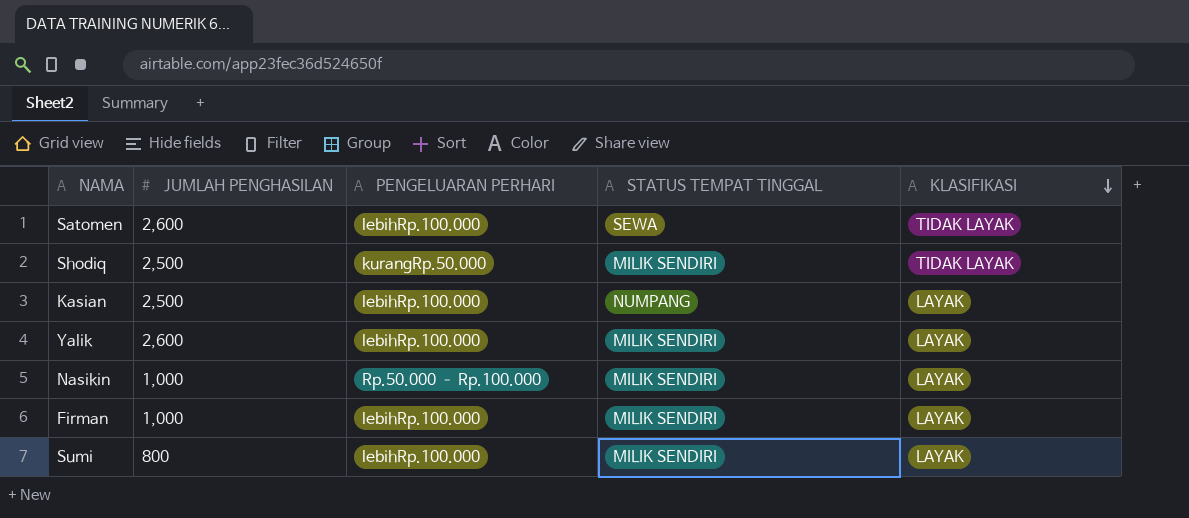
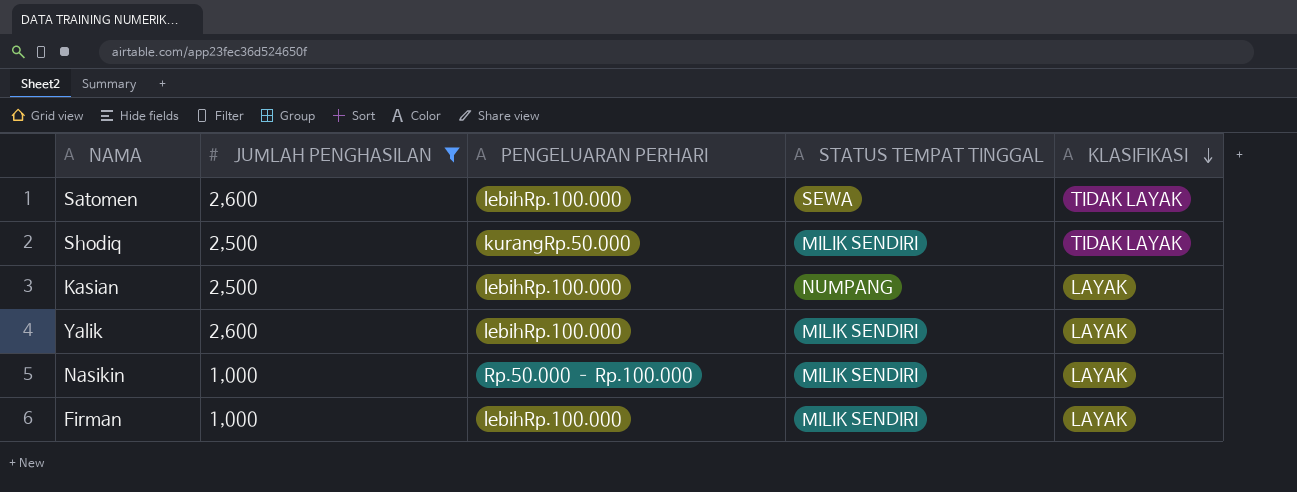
filter: none -> JUMLAH PENGHASILAN != 800

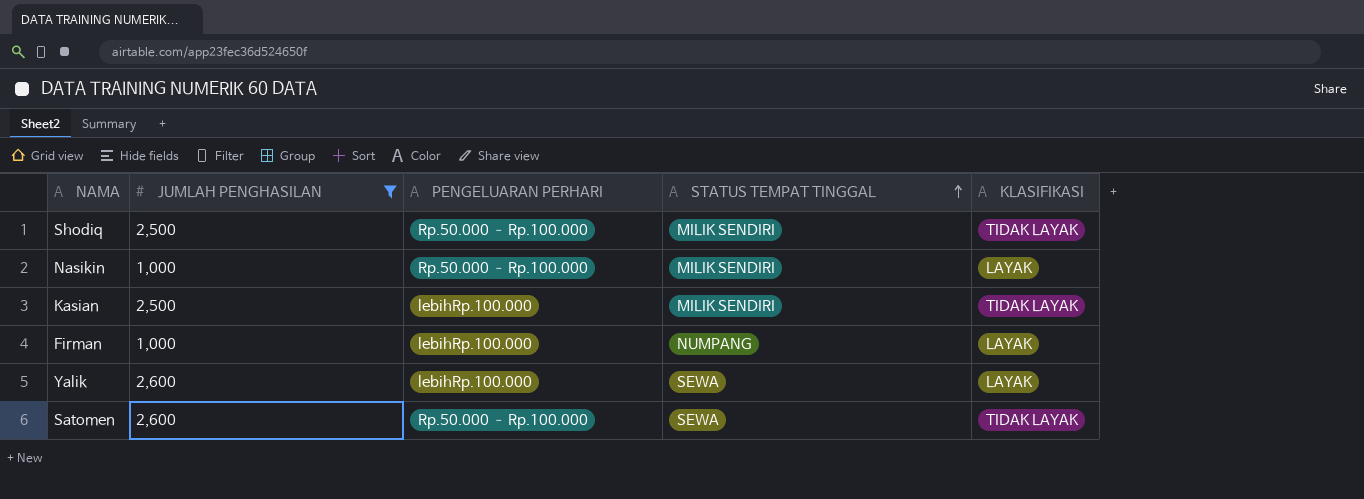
row order: KLASIFIKASI descending -> STATUS TEMPAT TINGGAL ascending
Shodiq | PENGELUARAN PERHARI: kurangRp.50.000 -> Rp.50.000 – Rp.100.000
Kasian | STATUS TEMPAT TINGGAL: NUMPANG -> MILIK SENDIRI
Kasian | KLASIFIKASI: LAYAK -> TIDAK LAYAK
Firman | STATUS TEMPAT TINGGAL: MILIK SENDIRI -> NUMPANG
Yalik | STATUS TEMPAT TINGGAL: MILIK SENDIRI -> SEWA
Satomen | PENGELUARAN PERHARI: lebihRp.100.000 -> Rp.50.000 – Rp.100.000

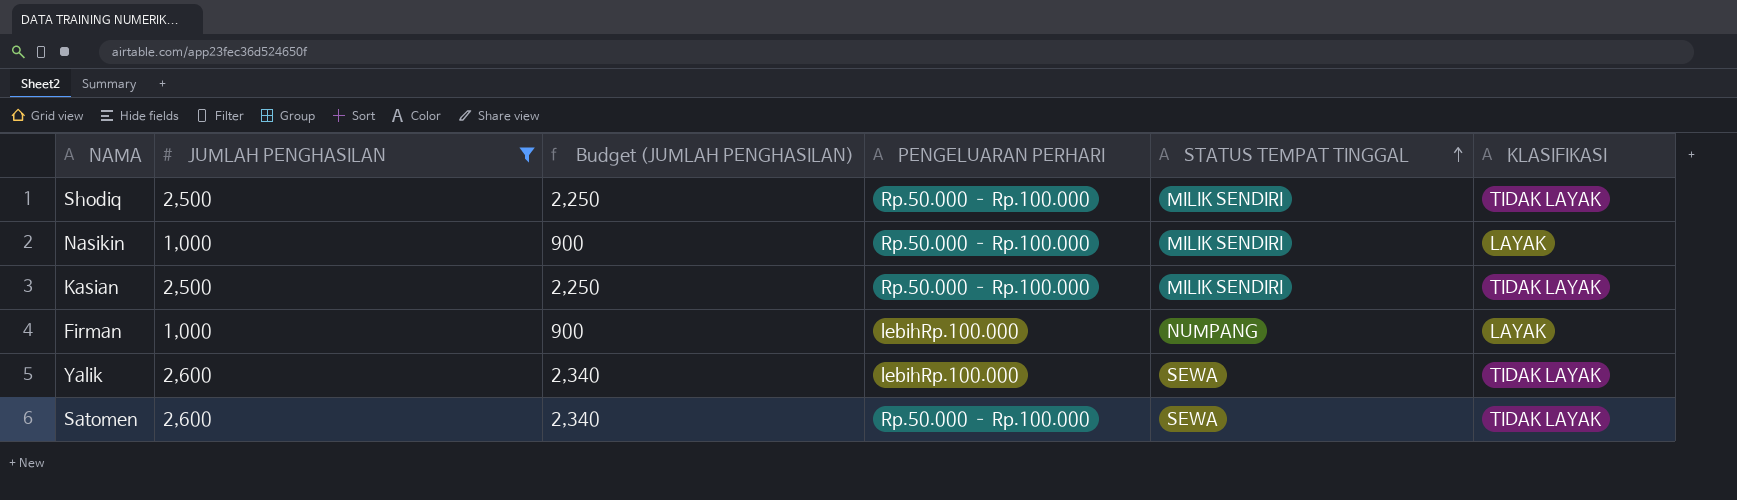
column Budget (JUMLAH PENGHASILAN) | formula: none -> [JUMLAH PENGHASILAN] * 0.9
Kasian | PENGELUARAN PERHARI: lebihRp.100.000 -> Rp.50.000 – Rp.100.000
Yalik | KLASIFIKASI: LAYAK -> TIDAK LAYAK

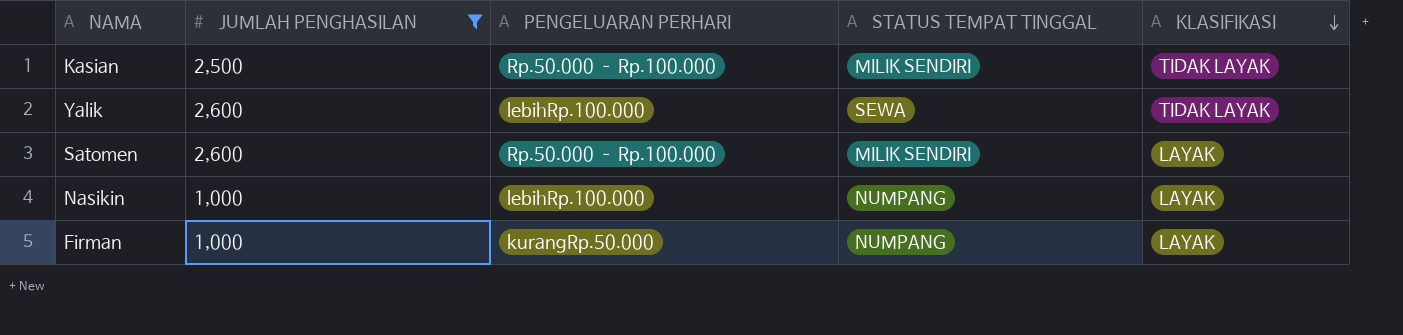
row order: STATUS TEMPAT TINGGAL ascending -> KLASIFIKASI descending
column Budget (JUMLAH PENGHASILAN) | formula: [JUMLAH PENGHASILAN] * 0.9 -> none
row Shodiq: 2,500 | 2,250 | Rp.50.000 – Rp.100.000 | MILIK SENDIRI | TIDAK LAYAK -> none
Satomen | STATUS TEMPAT TINGGAL: SEWA -> MILIK SENDIRI
Satomen | KLASIFIKASI: TIDAK LAYAK -> LAYAK
Nasikin | PENGELUARAN PERHARI: Rp.50.000 – Rp.100.000 -> lebihRp.100.000
Nasikin | STATUS TEMPAT TINGGAL: MILIK SENDIRI -> NUMPANG
Firman | PENGELUARAN PERHARI: lebihRp.100.000 -> kurangRp.50.000

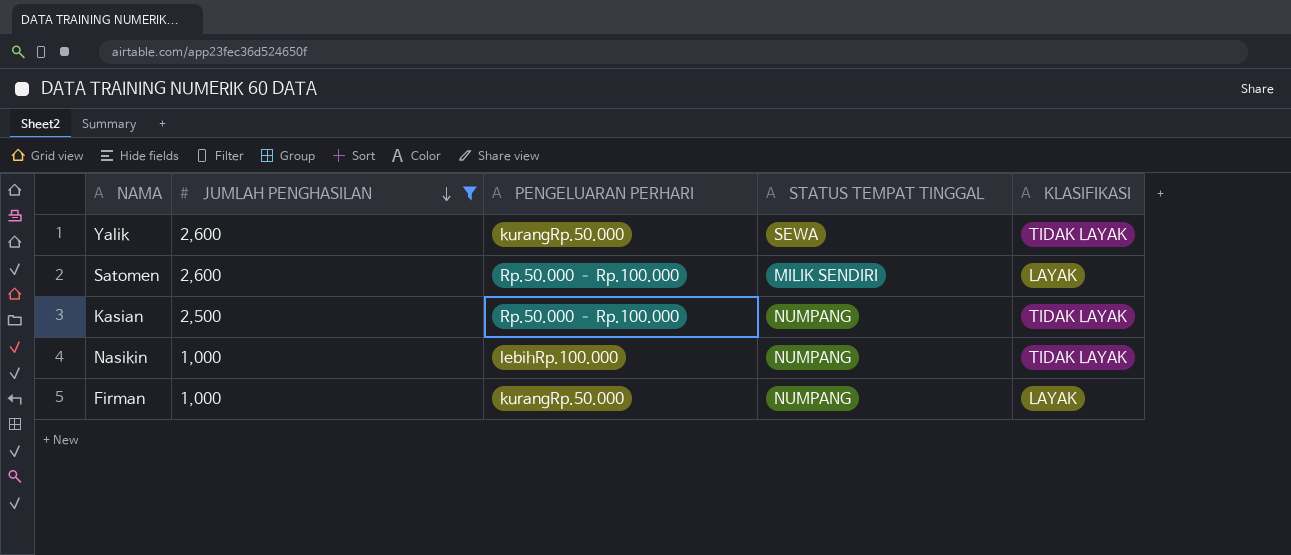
row order: KLASIFIKASI descending -> JUMLAH PENGHASILAN descending
Yalik | PENGELUARAN PERHARI: lebihRp.100.000 -> kurangRp.50.000
Kasian | STATUS TEMPAT TINGGAL: MILIK SENDIRI -> NUMPANG
Nasikin | KLASIFIKASI: LAYAK -> TIDAK LAYAK

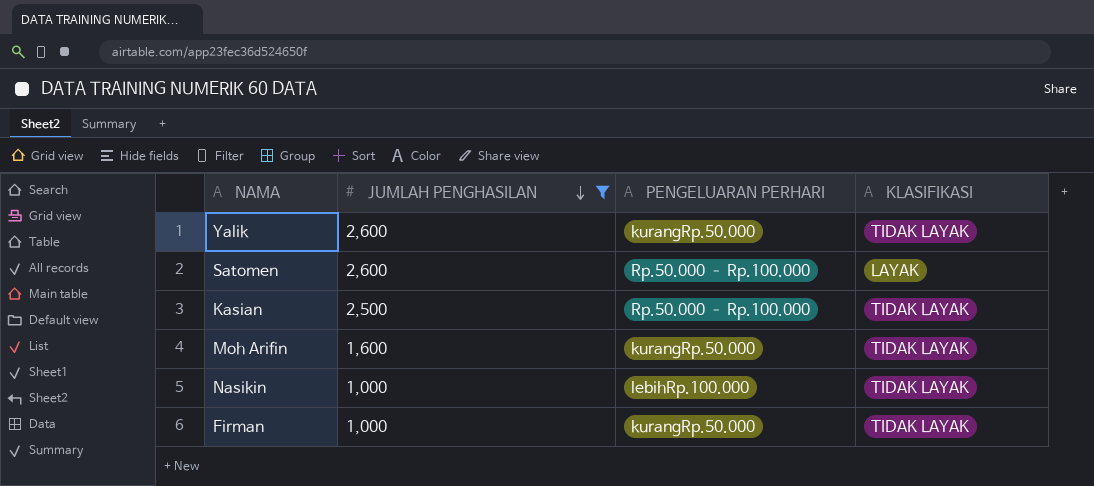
column STATUS TEMPAT TINGGAL | position: 4 -> none
row Moh Arifin: none -> 1,600 | kurangRp.50.000 | TIDAK LAYAK
Firman | KLASIFIKASI: LAYAK -> TIDAK LAYAK

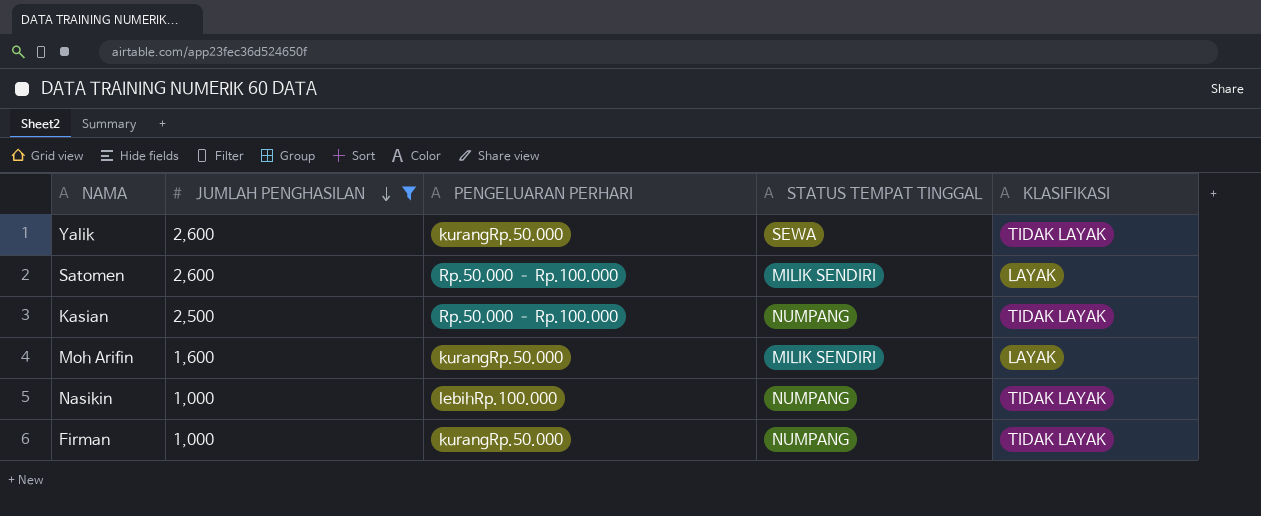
column STATUS TEMPAT TINGGAL | position: none -> 4
Moh Arifin | KLASIFIKASI: TIDAK LAYAK -> LAYAK

